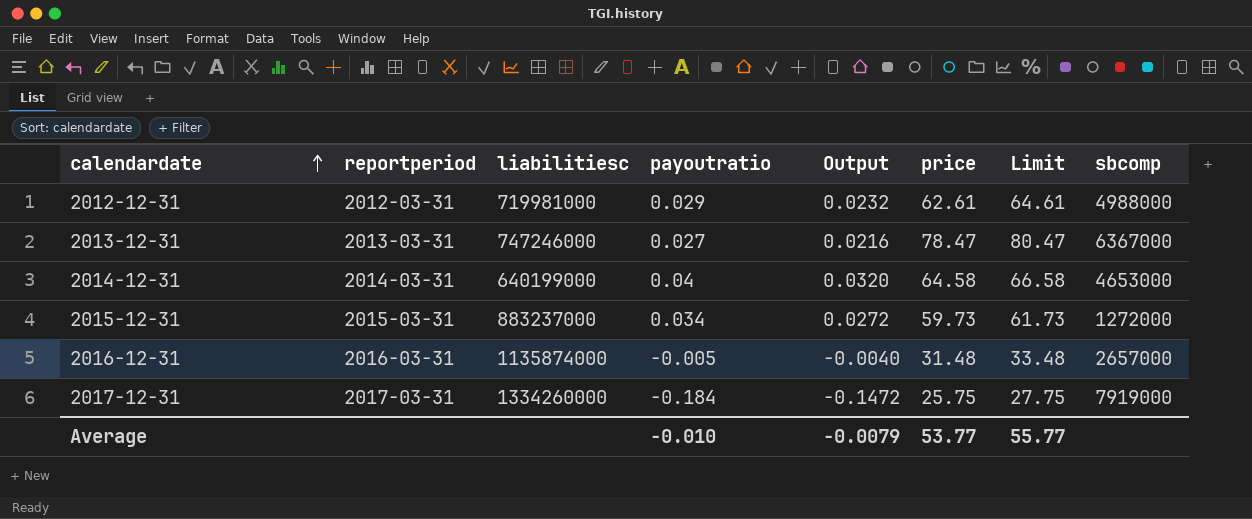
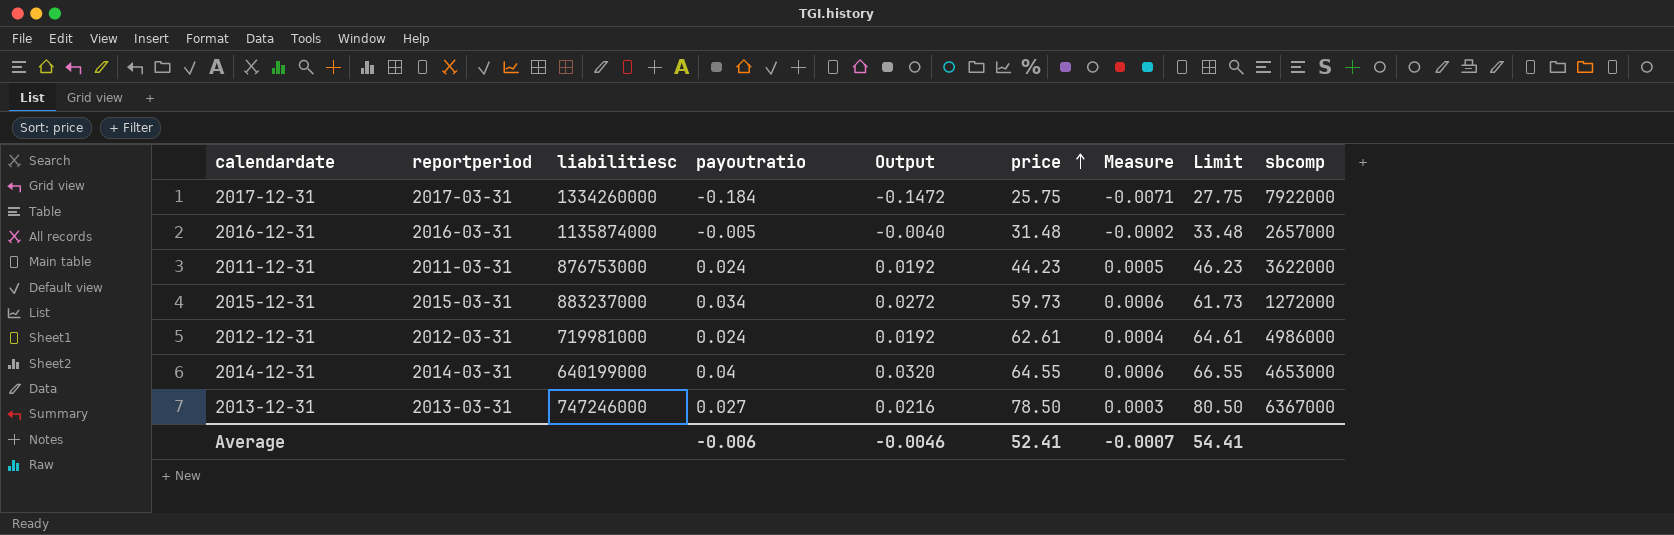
row order: calendardate ascending -> price ascending
column Measure | formula: none -> [payoutratio] / [price]
2017-12-31 | sbcomp: 7919000 -> 7922000
row 2011-12-31: none -> 2011-03-31 | 876753000 | 0.024 | 0.0192 | 44.23 | 0.0005 | 46.23 | 3622000
2012-12-31 | payoutratio: 0.029 -> 0.024
2012-12-31 | Output: 0.0232 -> 0.0192
2012-12-31 | sbcomp: 4988000 -> 4986000
2014-12-31 | price: 64.58 -> 64.55
2014-12-31 | Limit: 66.58 -> 66.55
2013-12-31 | price: 78.47 -> 78.50
2013-12-31 | Limit: 80.47 -> 80.50
Average | payoutratio: -0.010 -> -0.006
Average | Output: -0.0079 -> -0.0046
Average | price: 53.77 -> 52.41
Average | Limit: 55.77 -> 54.41

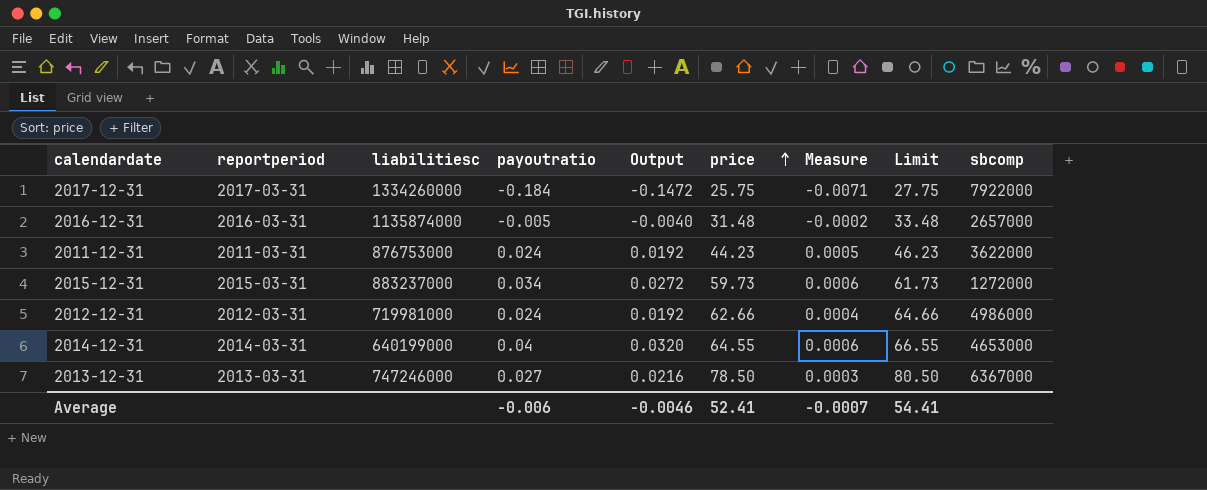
2012-12-31 | price: 62.61 -> 62.66
2012-12-31 | Limit: 64.61 -> 64.66

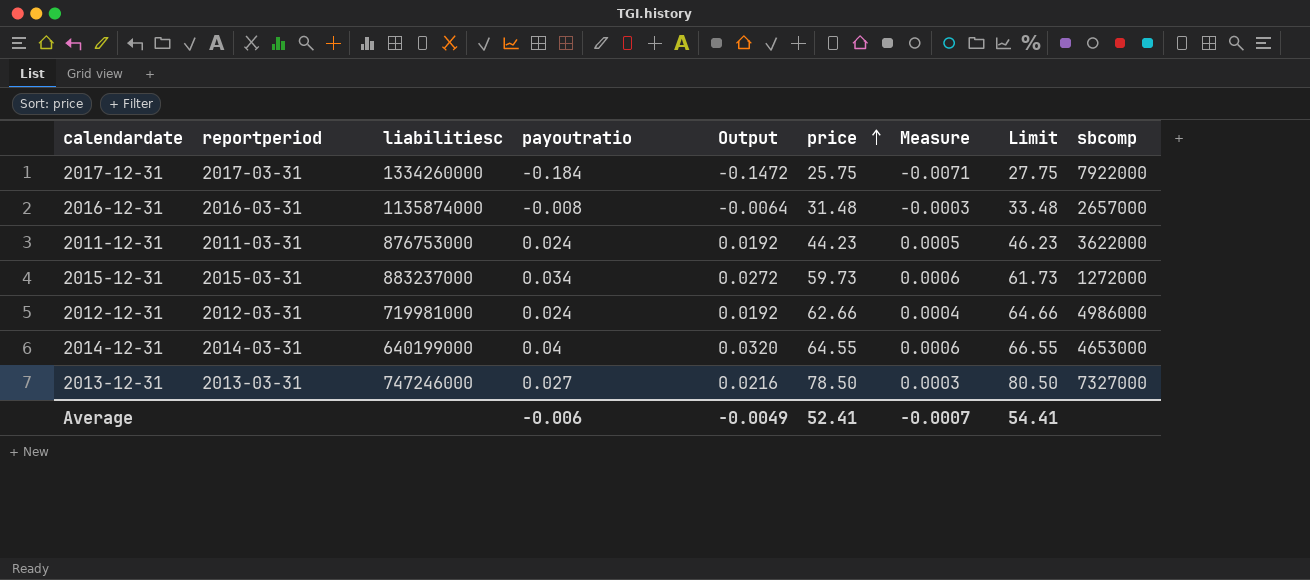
2016-12-31 | payoutratio: -0.005 -> -0.008
2016-12-31 | Output: -0.0040 -> -0.0064
2016-12-31 | Measure: -0.0002 -> -0.0003
2013-12-31 | sbcomp: 6367000 -> 7327000
Average | Output: -0.0046 -> -0.0049

